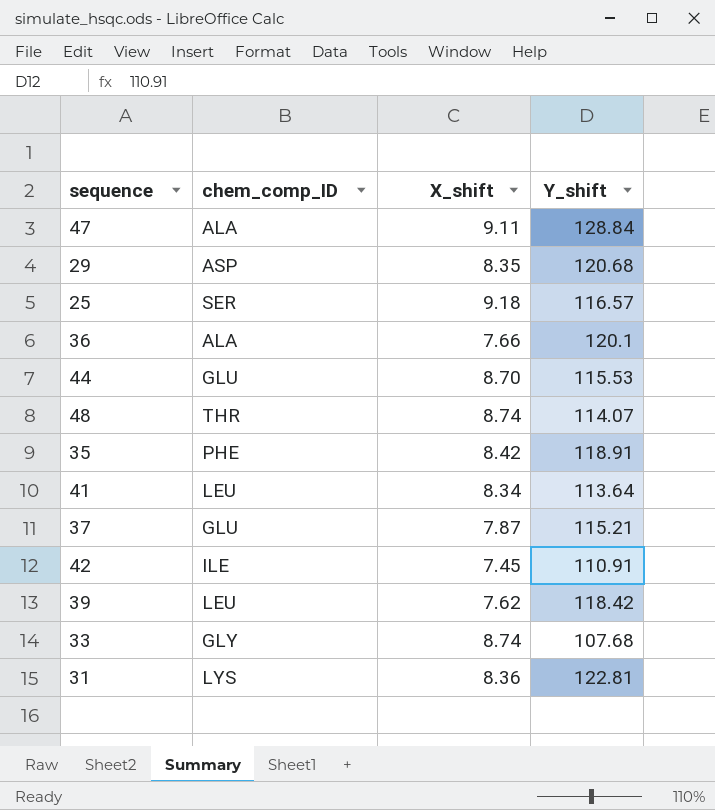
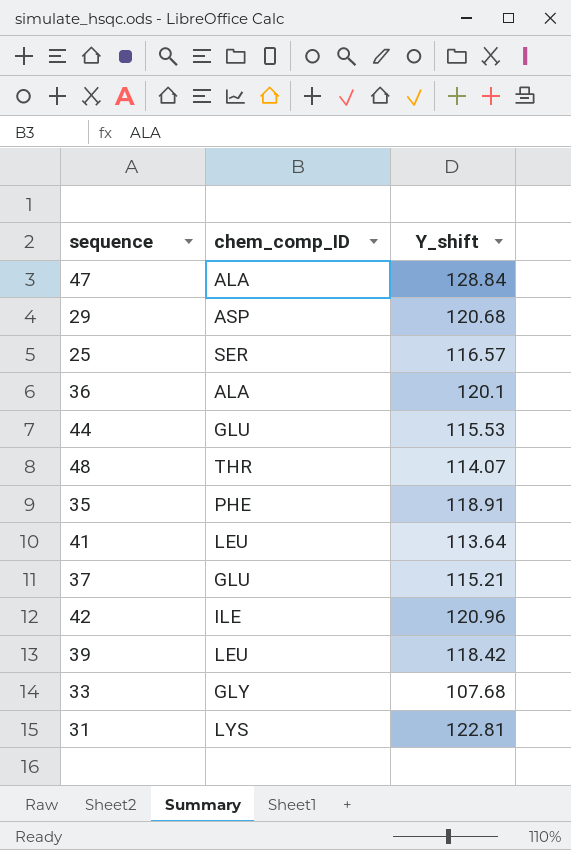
column X_shift | position: 3 -> none
42 | Y_shift: 110.91 -> 120.96

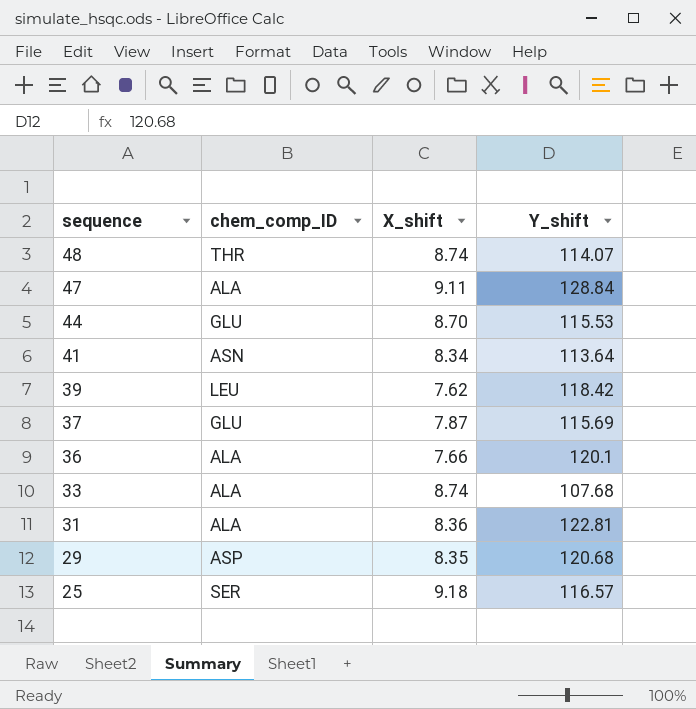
row order: none -> sequence descending
column X_shift | position: none -> 3
row 35: PHE | 118.91 -> none
row 42: ILE | 120.96 -> none
41 | chem_comp_ID: LEU -> ASN
37 | Y_shift: 115.21 -> 115.69
33 | chem_comp_ID: GLY -> ALA
31 | chem_comp_ID: LYS -> ALA

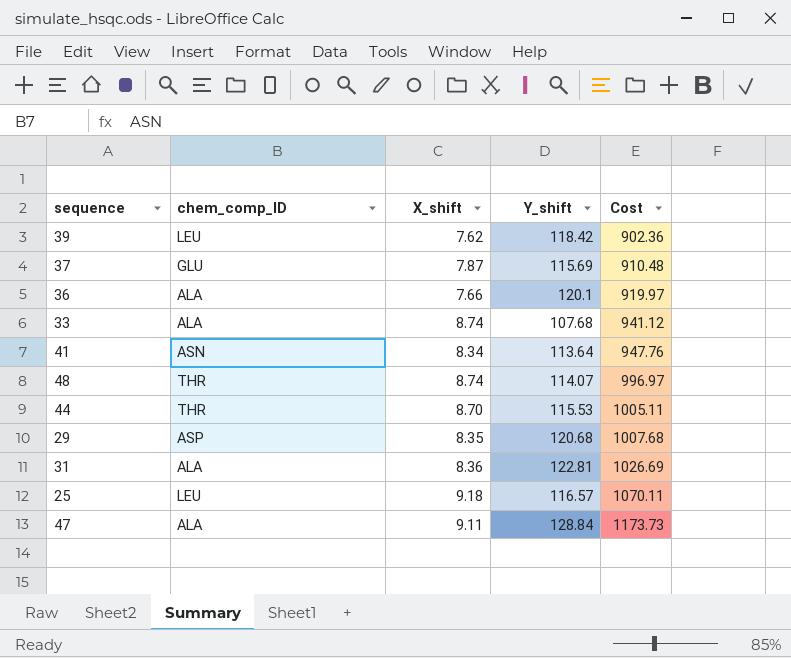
row order: sequence descending -> Cost ascending
column Cost | formula: none -> [X_shift] * [Y_shift]
44 | chem_comp_ID: GLU -> THR
25 | chem_comp_ID: SER -> LEU

